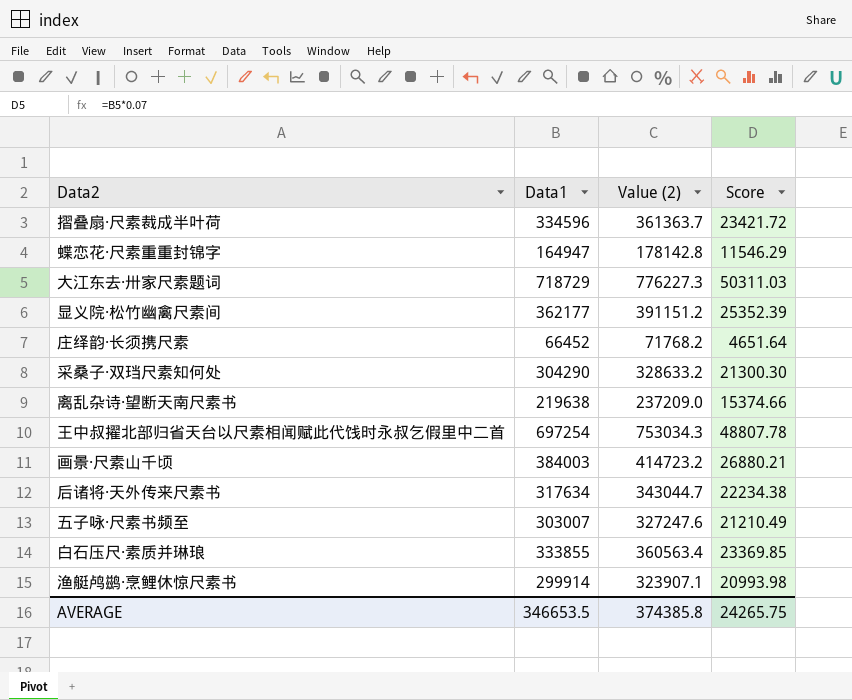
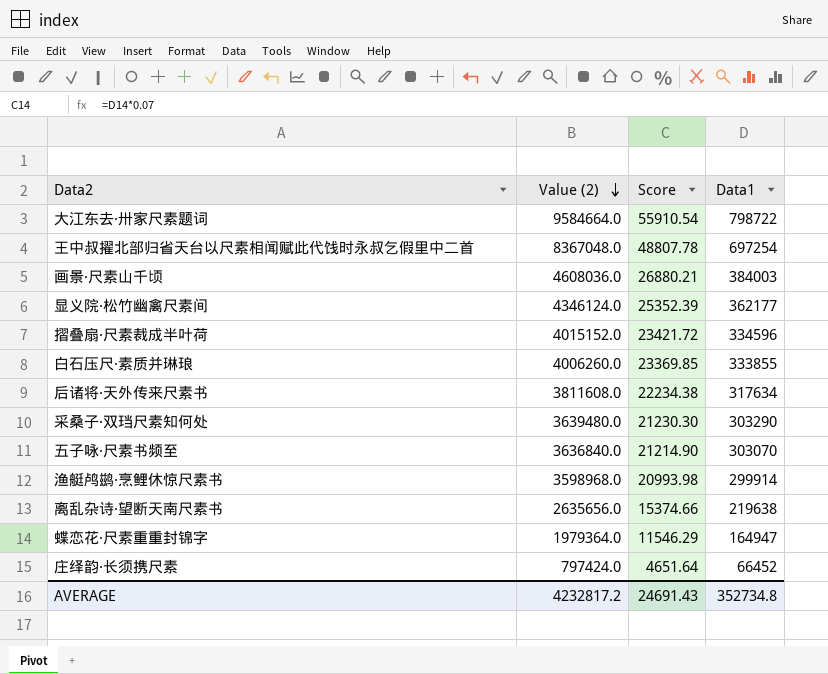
row order: none -> Value (2) descending
column Value (2) | formula: [Data1] * 1.08 -> [Data1] * 12
column Data1 | position: 2 -> 4
大江东去·卅家尺素题词 | Score: 50311.03 -> 55910.54
大江东去·卅家尺素题词 | Data1: 718729 -> 798722
采桑子·双珰尺素知何处 | Score: 21300.30 -> 21230.30
采桑子·双珰尺素知何处 | Data1: 304290 -> 303290
五子咏·尺素书频至 | Score: 21210.49 -> 21214.90
五子咏·尺素书频至 | Data1: 303007 -> 303070
AVERAGE | Value (2): 374385.8 -> 4232817.2
AVERAGE | Score: 24265.75 -> 24691.43
AVERAGE | Data1: 346653.5 -> 352734.8

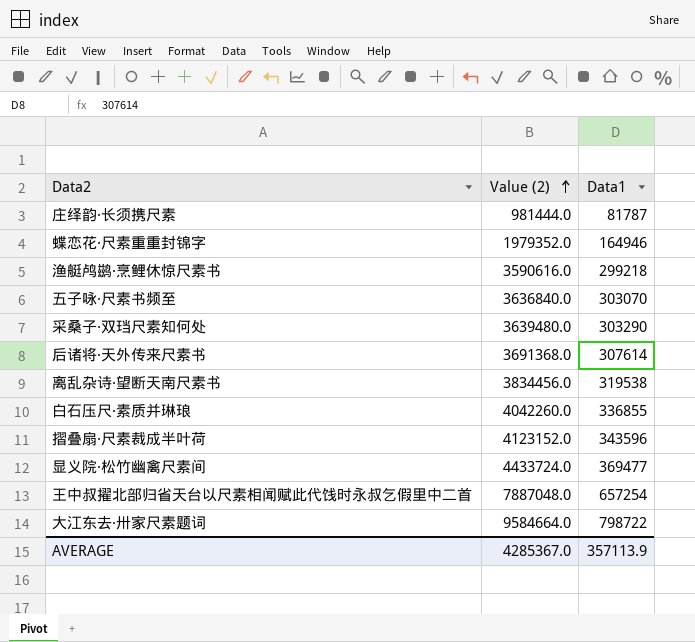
row order: Value (2) descending -> Value (2) ascending
column Score | formula: [Data1] * 0.07 -> none
row 画景·尺素山千顷: 4608036.0 | 26880.21 | 384003 -> none
庄绎韵·长须携尺素 | Value (2): 797424.0 -> 981444.0
庄绎韵·长须携尺素 | Data1: 66452 -> 81787
蝶恋花·尺素重重封锦字 | Value (2): 1979364.0 -> 1979352.0
蝶恋花·尺素重重封锦字 | Data1: 164947 -> 164946
渔艇鸬鹚·烹鲤休惊尺素书 | Value (2): 3598968.0 -> 3590616.0
渔艇鸬鹚·烹鲤休惊尺素书 | Data1: 299914 -> 299218
后诸将·天外传来尺素书 | Value (2): 3811608.0 -> 3691368.0
后诸将·天外传来尺素书 | Data1: 317634 -> 307614
离乱杂诗·望断天南尺素书 | Value (2): 2635656.0 -> 3834456.0
离乱杂诗·望断天南尺素书 | Data1: 219638 -> 319538
白石压尺·素质并琳琅 | Value (2): 4006260.0 -> 4042260.0
白石压尺·素质并琳琅 | Data1: 333855 -> 336855
摺叠扇·尺素裁成半叶荷 | Value (2): 4015152.0 -> 4123152.0
摺叠扇·尺素裁成半叶荷 | Data1: 334596 -> 343596
显义院·松竹幽禽尺素间 | Value (2): 4346124.0 -> 4433724.0
显义院·松竹幽禽尺素间 | Data1: 362177 -> 369477
王中叔擢北部归省天台以尺素相闻赋此代饯时永叔乞假里中二首 | Value (2): 8367048.0 -> 7887048.0
王中叔擢北部归省天台以尺素相闻赋此代饯时永叔乞假里中二首 | Data1: 697254 -> 657254
AVERAGE | Value (2): 4232817.2 -> 4285367.0
AVERAGE | Data1: 352734.8 -> 357113.9

